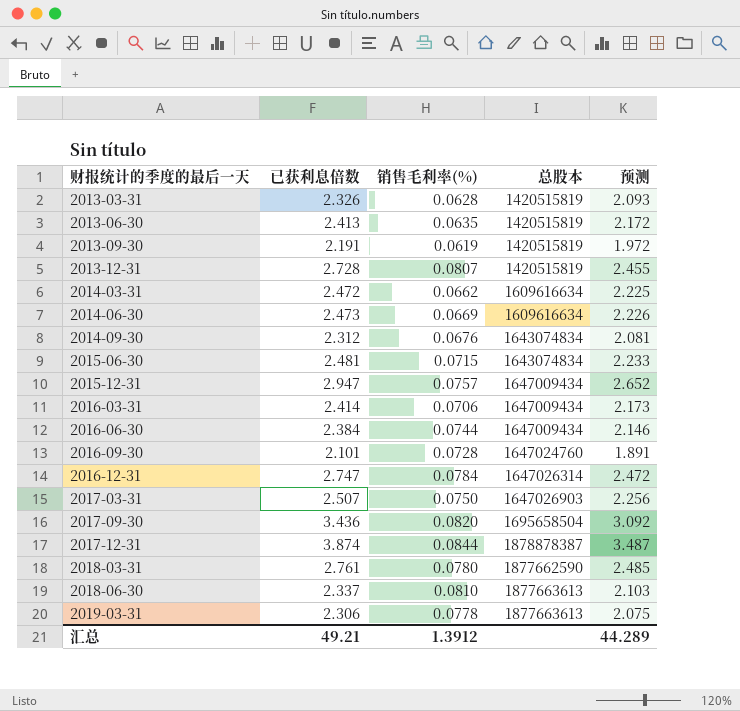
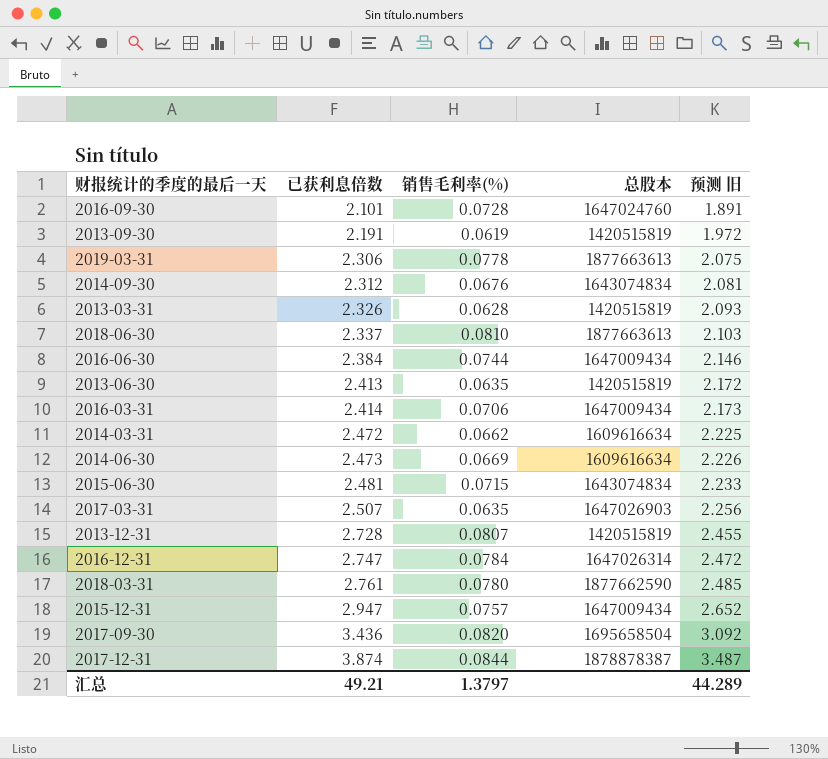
row order: 财报统计的季度的最后一天 ascending -> 已获利息倍数 ascending
column name: 预测 -> 预测 旧
2017-03-31 | 销售毛利率(%): 0.0750 -> 0.0635
汇总 | 销售毛利率(%): 1.3912 -> 1.3797

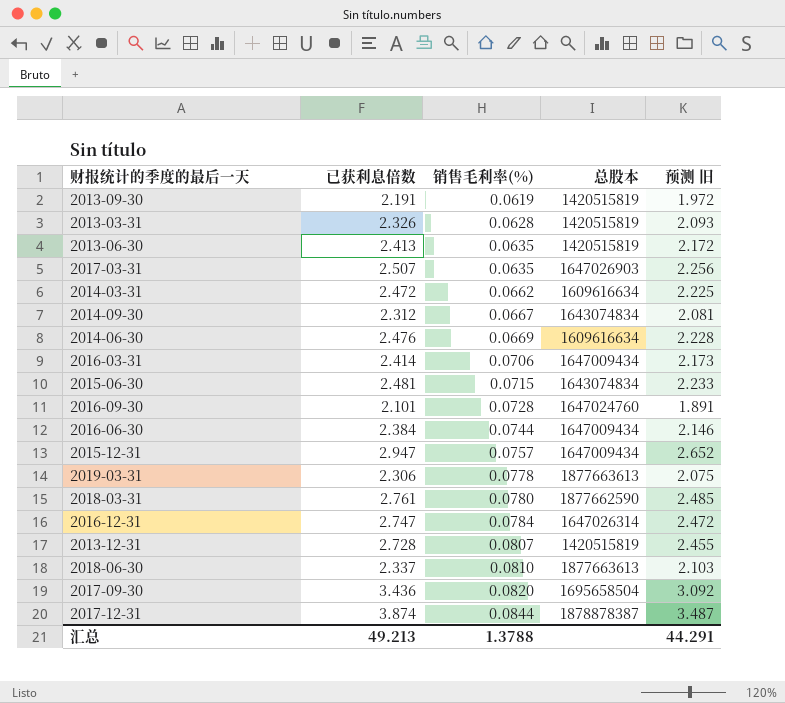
row order: 已获利息倍数 ascending -> 销售毛利率(%) ascending
2014-09-30 | 销售毛利率(%): 0.0676 -> 0.0667
2014-06-30 | 已获利息倍数: 2.473 -> 2.476
2014-06-30 | 预测 旧: 2.226 -> 2.228
汇总 | 已获利息倍数: 49.21 -> 49.213
汇总 | 销售毛利率(%): 1.3797 -> 1.3788
汇总 | 预测 旧: 44.289 -> 44.291

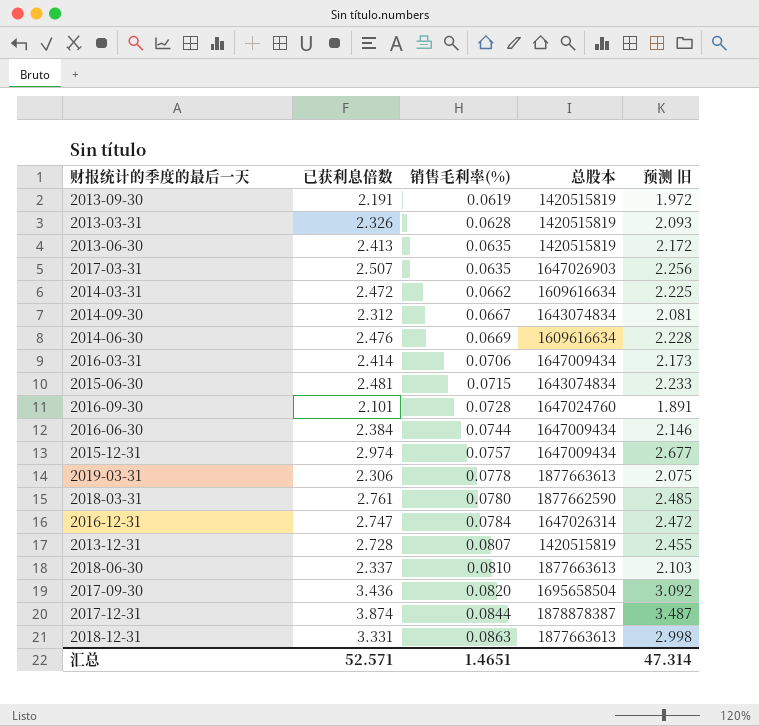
2015-12-31 | 已获利息倍数: 2.947 -> 2.974
2015-12-31 | 预测 旧: 2.652 -> 2.677
row 2018-12-31: none -> 3.331 | 0.0863 | 1877663613 | 2.998
汇总 | 已获利息倍数: 49.213 -> 52.571
汇总 | 销售毛利率(%): 1.3788 -> 1.4651
汇总 | 预测 旧: 44.291 -> 47.314

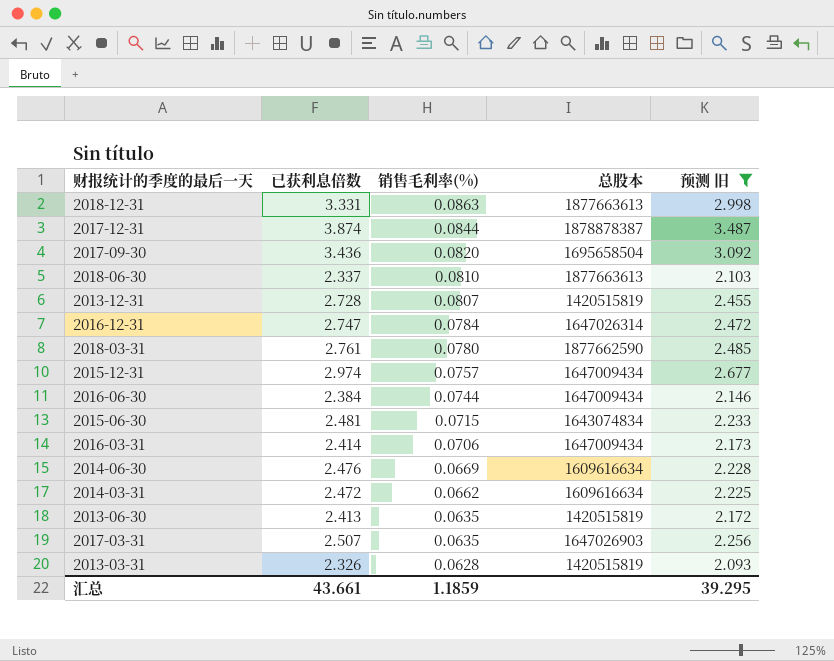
filter: none -> 预测 旧 >= 2.093
row order: 销售毛利率(%) ascending -> 销售毛利率(%) descending
汇总 | 已获利息倍数: 52.571 -> 43.661
汇总 | 销售毛利率(%): 1.4651 -> 1.1859
汇总 | 预测 旧: 47.314 -> 39.295

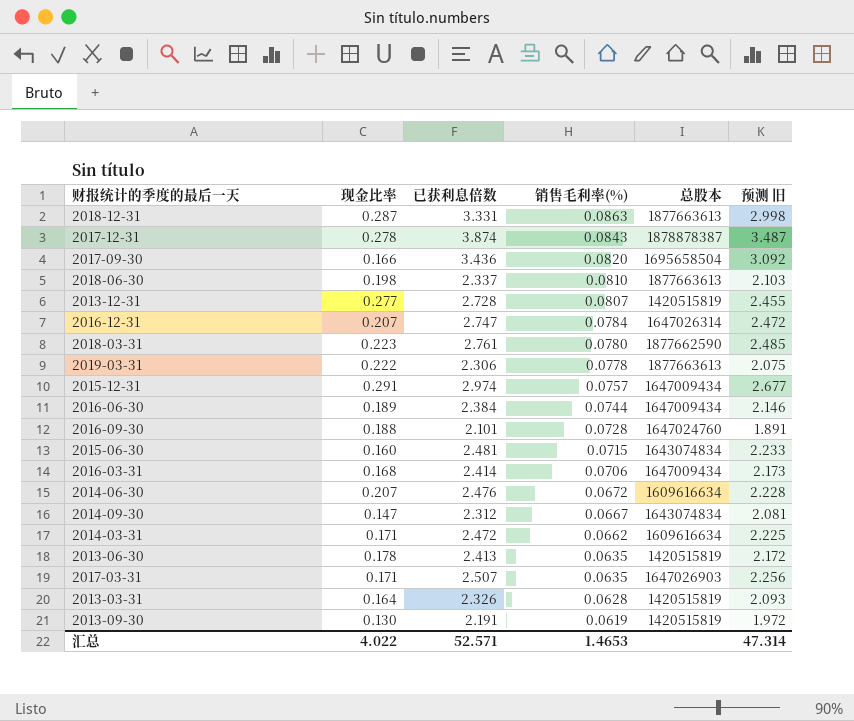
filter: 预测 旧 >= 2.093 -> none
column 现金比率 | position: none -> 2
2017-12-31 | 销售毛利率(%): 0.0844 -> 0.0843
2014-06-30 | 销售毛利率(%): 0.0669 -> 0.0672
汇总 | 已获利息倍数: 43.661 -> 52.571
汇总 | 销售毛利率(%): 1.1859 -> 1.4653
汇总 | 预测 旧: 39.295 -> 47.314

